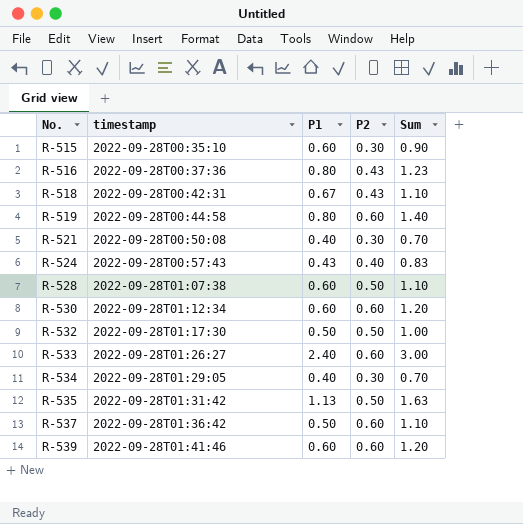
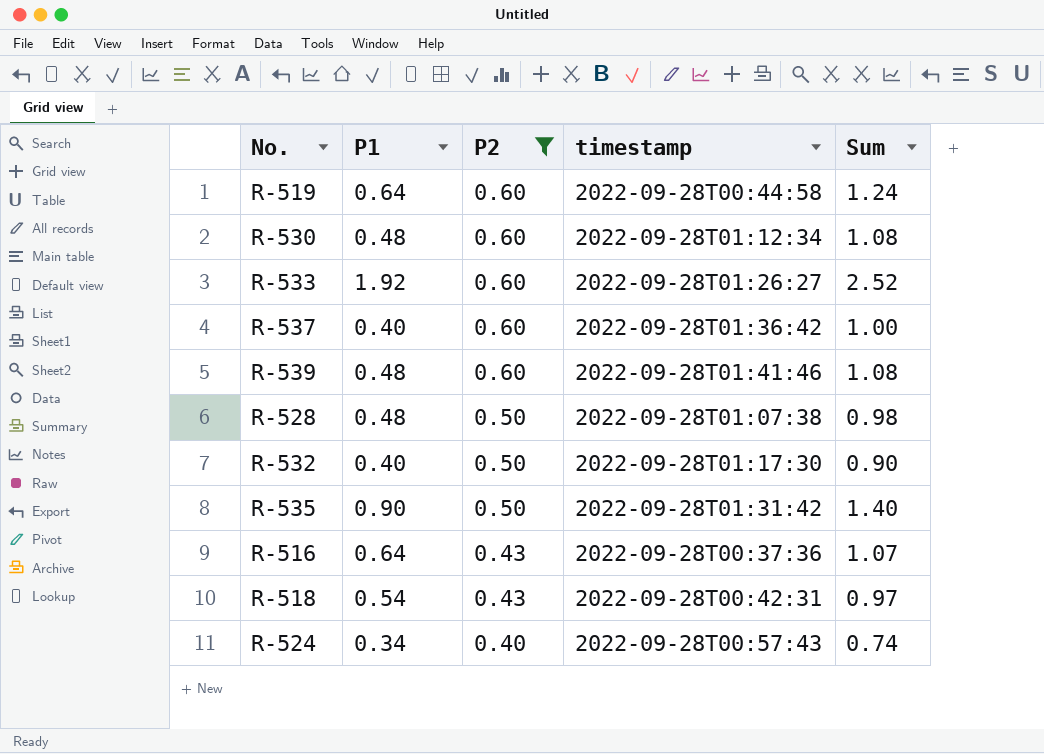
filter: none -> P2 != 0.30
row order: No. ascending -> P2 descending
column timestamp | position: 2 -> 4
R-519 | P1: 0.80 -> 0.64
R-519 | Sum: 1.40 -> 1.24
R-530 | P1: 0.60 -> 0.48
R-530 | Sum: 1.20 -> 1.08
R-533 | P1: 2.40 -> 1.92
R-533 | Sum: 3.00 -> 2.52
R-537 | P1: 0.50 -> 0.40
R-537 | Sum: 1.10 -> 1.00
R-539 | P1: 0.60 -> 0.48
R-539 | Sum: 1.20 -> 1.08
R-528 | P1: 0.60 -> 0.48
R-528 | Sum: 1.10 -> 0.98
R-532 | P1: 0.50 -> 0.40
R-532 | Sum: 1.00 -> 0.90
R-535 | P1: 1.13 -> 0.90
R-535 | Sum: 1.63 -> 1.40
R-516 | P1: 0.80 -> 0.64
R-516 | Sum: 1.23 -> 1.07
R-518 | P1: 0.67 -> 0.54
R-518 | Sum: 1.10 -> 0.97
R-524 | P1: 0.43 -> 0.34
R-524 | Sum: 0.83 -> 0.74

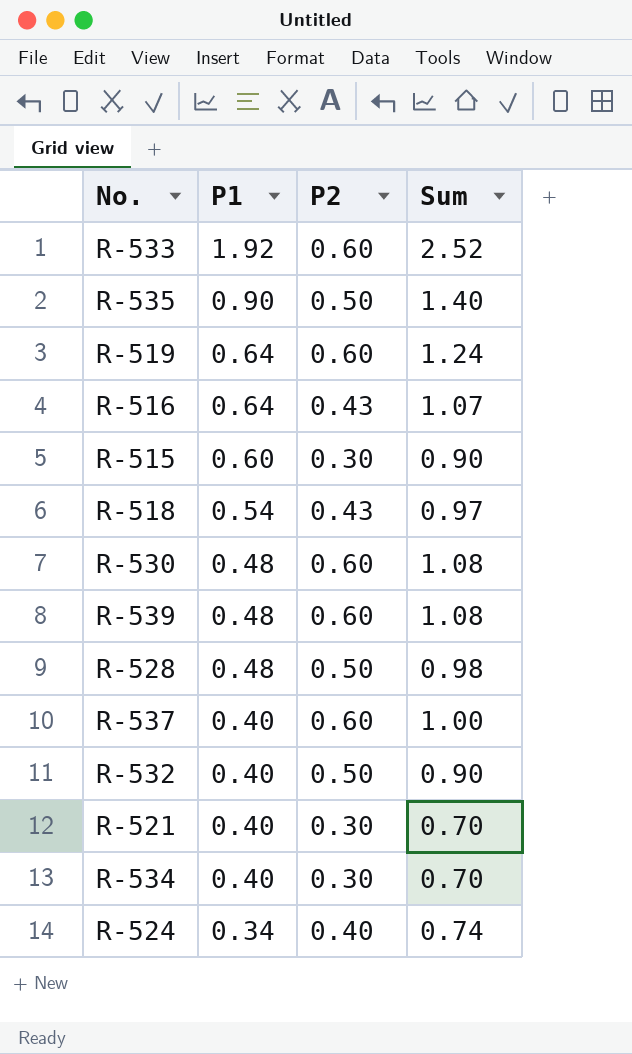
filter: P2 != 0.30 -> none
row order: P2 descending -> P1 descending
column timestamp | position: 4 -> none

